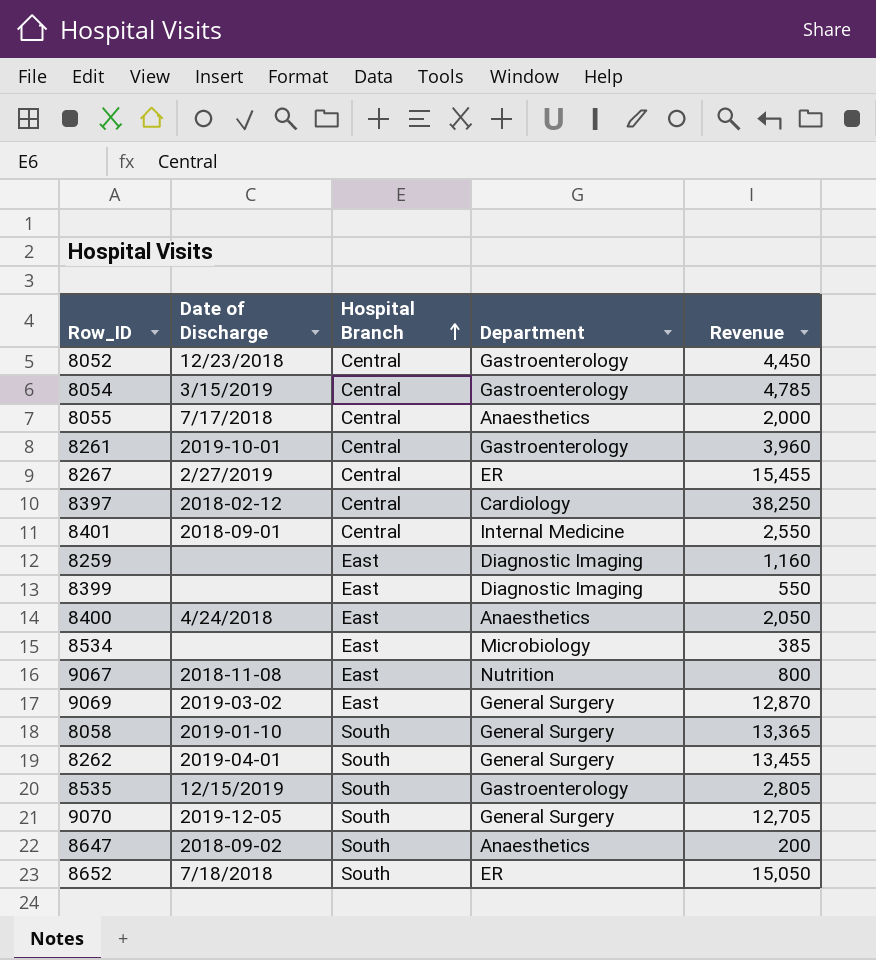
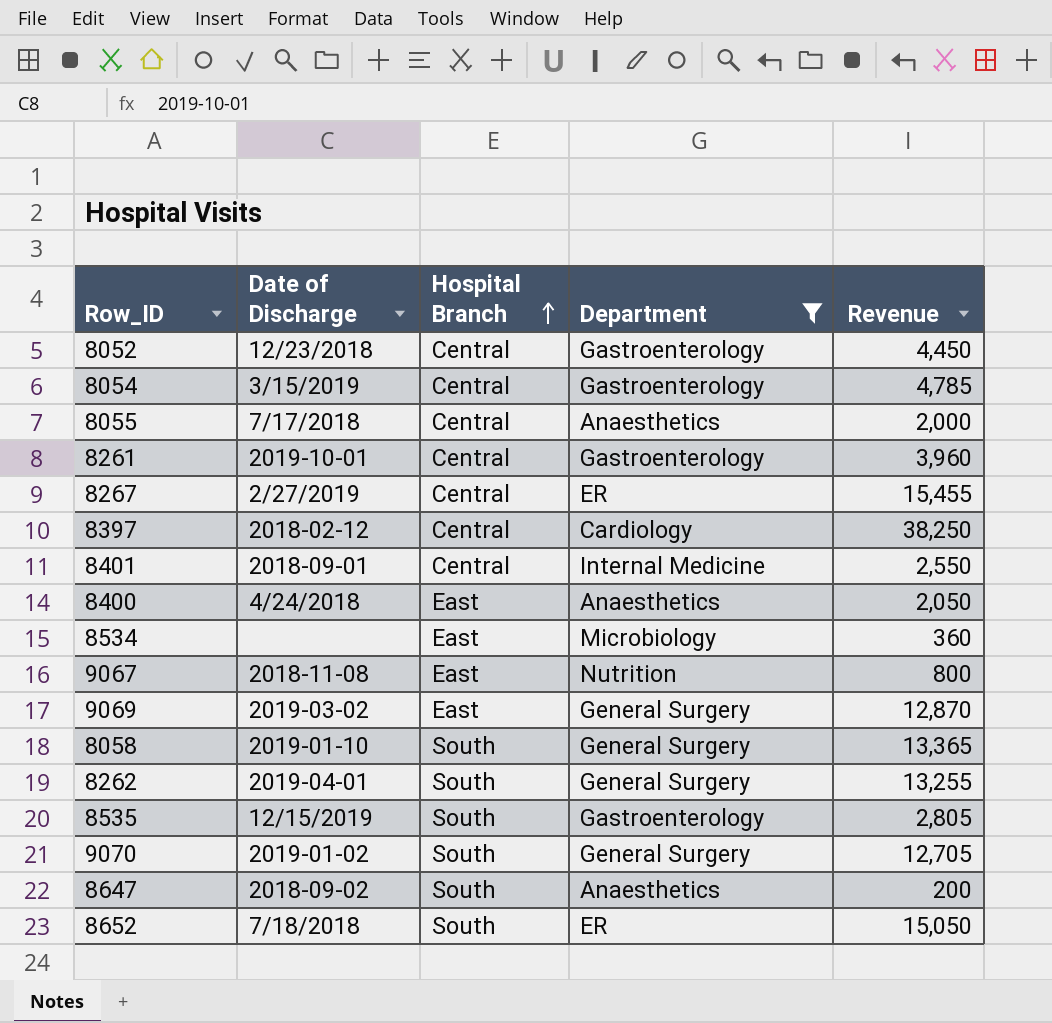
filter: none -> Department != Diagnostic Imaging
8534 | Revenue: 385 -> 360
8262 | Revenue: 13,455 -> 13,255
9070 | Date of Discharge: 2019-12-05 -> 2019-01-02

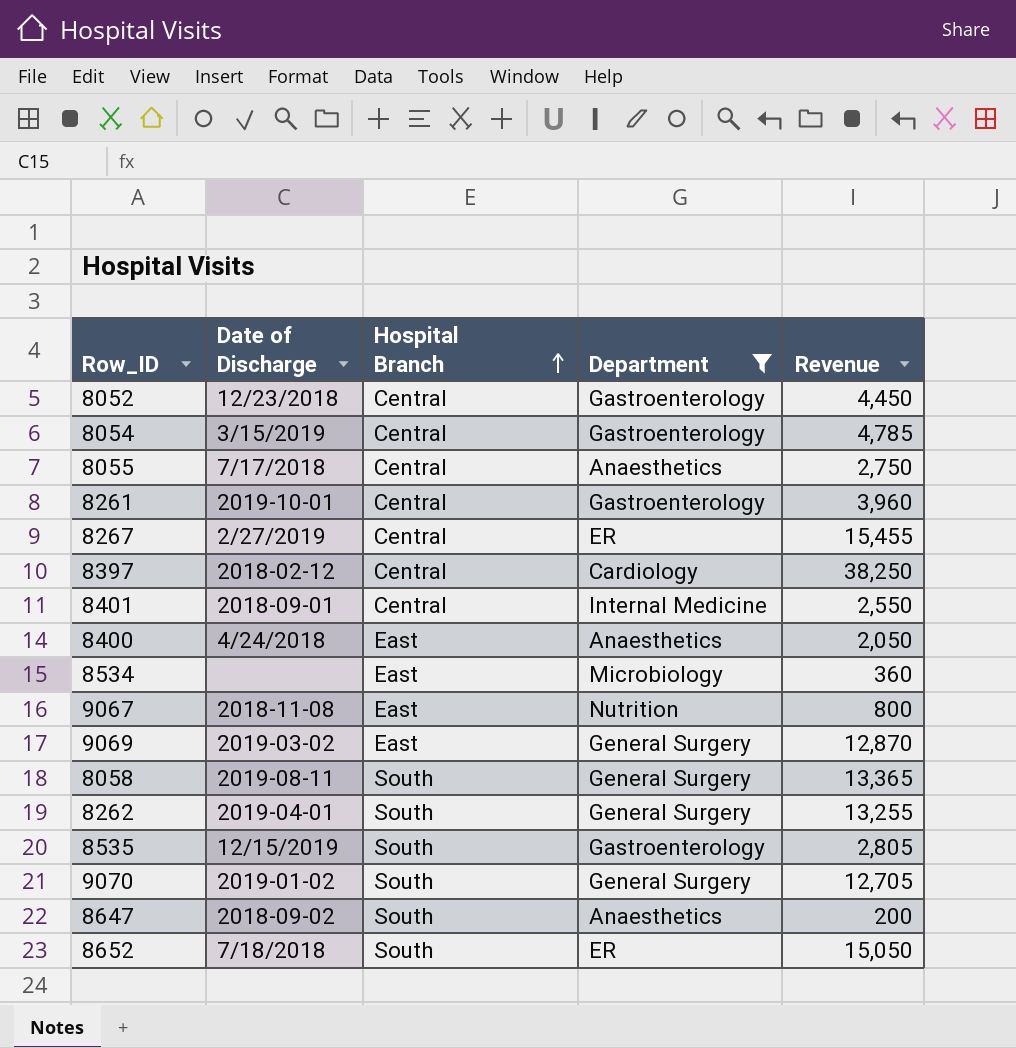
8055 | Revenue: 2,000 -> 2,750
8058 | Date of Discharge: 2019-01-10 -> 2019-08-11

